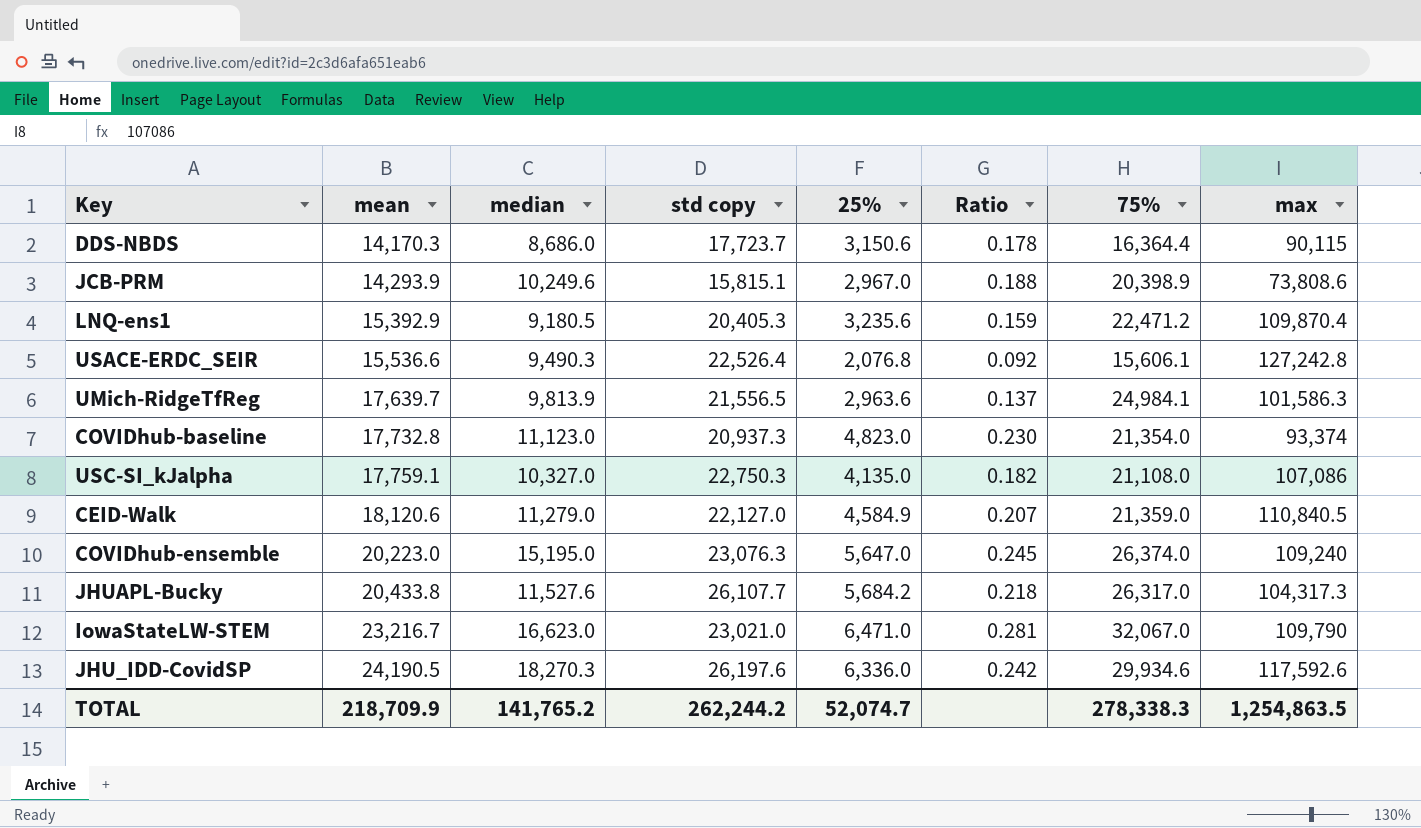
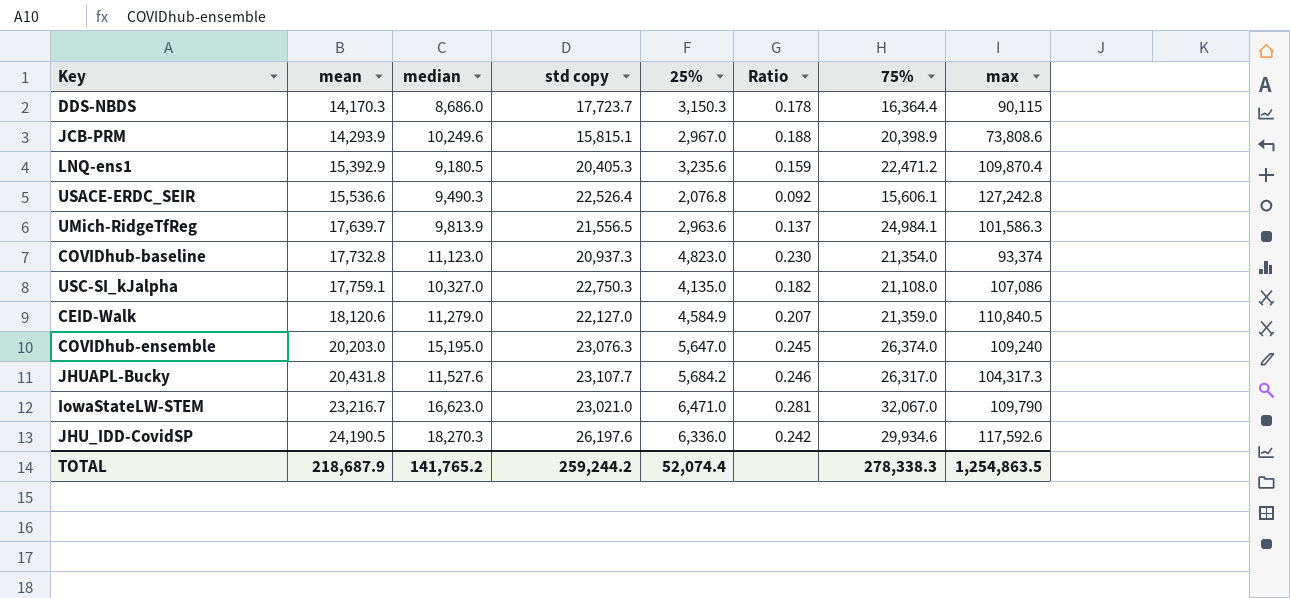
DDS-NBDS | 25%: 3,150.6 -> 3,150.3
COVIDhub-ensemble | mean: 20,223.0 -> 20,203.0
JHUAPL-Bucky | mean: 20,433.8 -> 20,431.8
JHUAPL-Bucky | std copy: 26,107.7 -> 23,107.7
JHUAPL-Bucky | Ratio: 0.218 -> 0.246
TOTAL | mean: 218,709.9 -> 218,687.9
TOTAL | std copy: 262,244.2 -> 259,244.2
TOTAL | 25%: 52,074.7 -> 52,074.4

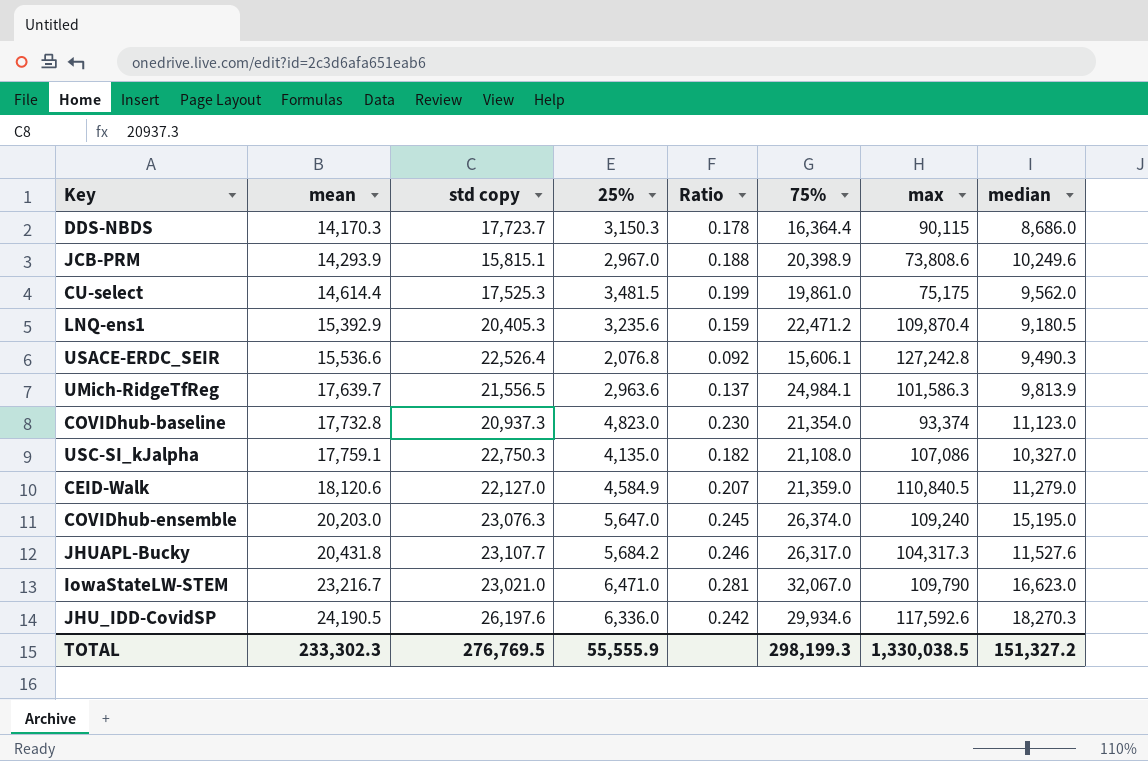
column median | position: 3 -> 8
row CU-select: none -> 14,614.4 | 17,525.3 | 3,481.5 | 0.199 | 19,861.0 | 75,175 | 9,562.0
TOTAL | mean: 218,687.9 -> 233,302.3
TOTAL | std copy: 259,244.2 -> 276,769.5
TOTAL | 25%: 52,074.4 -> 55,555.9
TOTAL | 75%: 278,338.3 -> 298,199.3
TOTAL | max: 1,254,863.5 -> 1,330,038.5
TOTAL | median: 141,765.2 -> 151,327.2

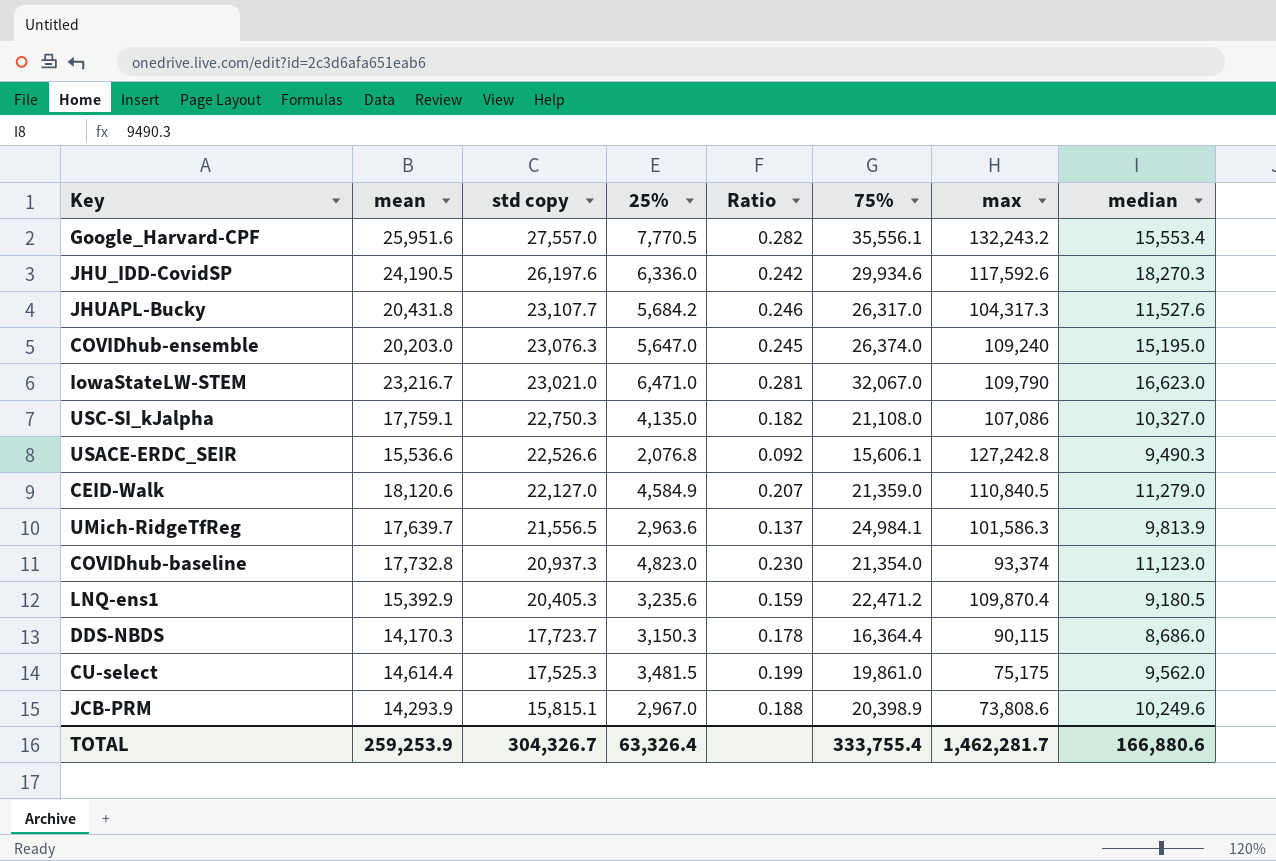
row order: mean ascending -> std copy descending
row Google_Harvard-CPF: none -> 25,951.6 | 27,557.0 | 7,770.5 | 0.282 | 35,556.1 | 132,243.2 | 15,553.4
USACE-ERDC_SEIR | std copy: 22,526.4 -> 22,526.6
TOTAL | mean: 233,302.3 -> 259,253.9
TOTAL | std copy: 276,769.5 -> 304,326.7
TOTAL | 25%: 55,555.9 -> 63,326.4
TOTAL | 75%: 298,199.3 -> 333,755.4
TOTAL | max: 1,330,038.5 -> 1,462,281.7
TOTAL | median: 151,327.2 -> 166,880.6

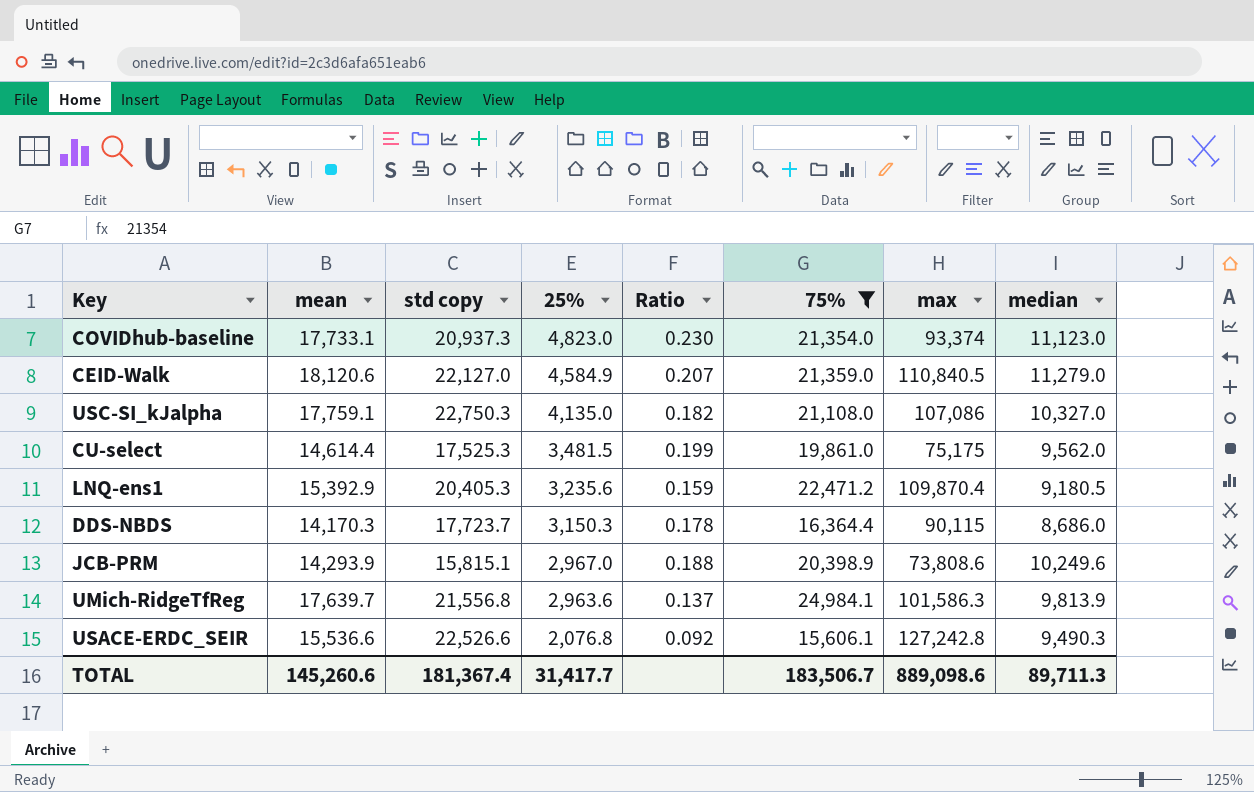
filter: none -> 75% <= 24,984.1
row order: std copy descending -> 25% descending
COVIDhub-baseline | mean: 17,732.8 -> 17,733.1
UMich-RidgeTfReg | std copy: 21,556.5 -> 21,556.8
TOTAL | mean: 259,253.9 -> 145,260.6
TOTAL | std copy: 304,326.7 -> 181,367.4
TOTAL | 25%: 63,326.4 -> 31,417.7
TOTAL | 75%: 333,755.4 -> 183,506.7
TOTAL | max: 1,462,281.7 -> 889,098.6
TOTAL | median: 166,880.6 -> 89,711.3

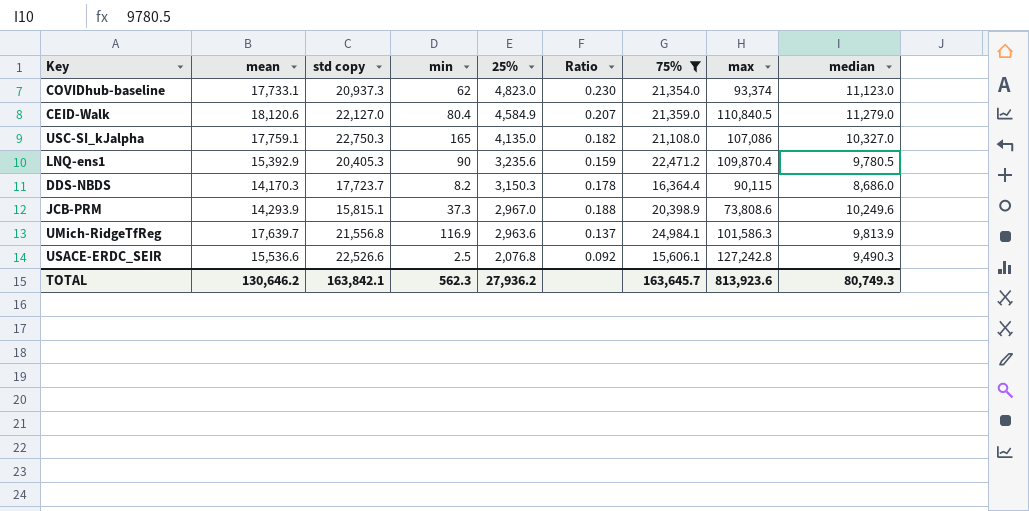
column min | position: none -> 4
row CU-select: 14,614.4 | 17,525.3 | 3,481.5 | 0.199 | 19,861.0 | 75,175 | 9,562.0 -> none
LNQ-ens1 | median: 9,180.5 -> 9,780.5
TOTAL | mean: 145,260.6 -> 130,646.2
TOTAL | std copy: 181,367.4 -> 163,842.1
TOTAL | 25%: 31,417.7 -> 27,936.2
TOTAL | 75%: 183,506.7 -> 163,645.7
TOTAL | max: 889,098.6 -> 813,923.6
TOTAL | median: 89,711.3 -> 80,749.3

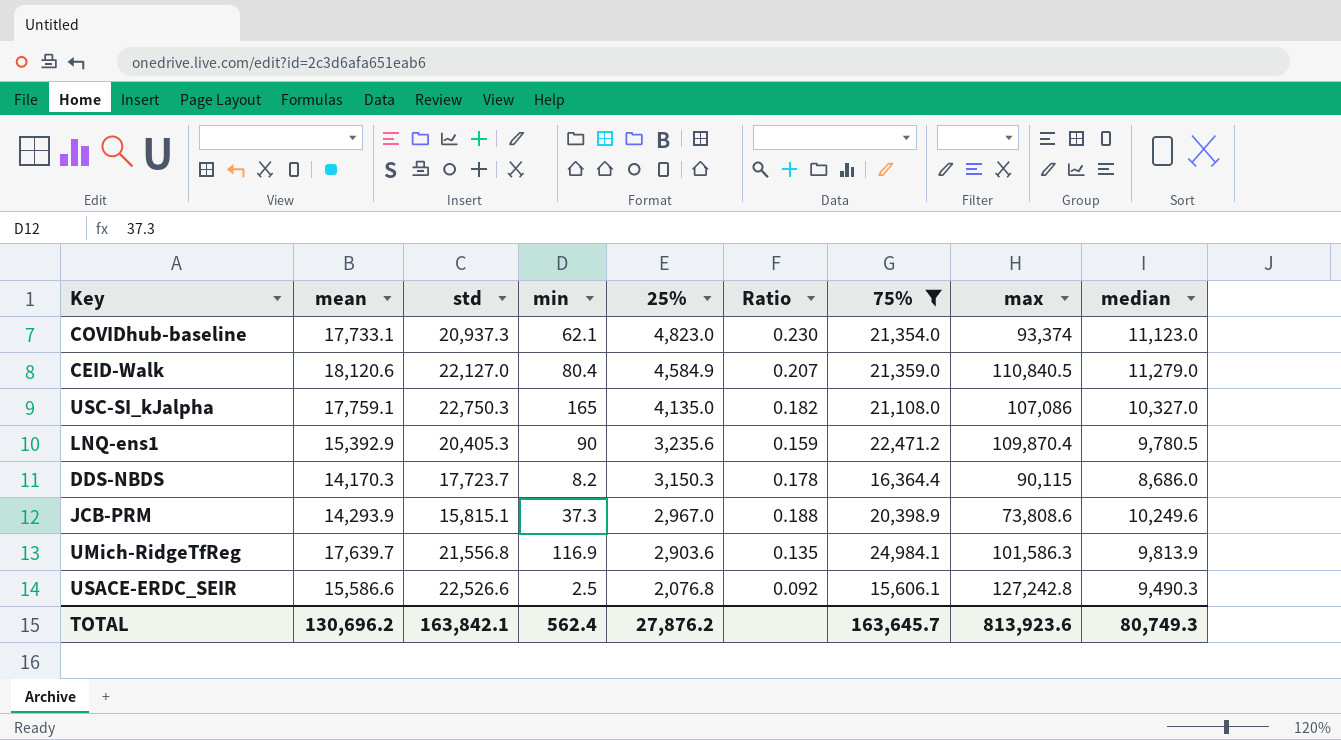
column name: std copy -> std
COVIDhub-baseline | min: 62 -> 62.1
UMich-RidgeTfReg | 25%: 2,963.6 -> 2,903.6
UMich-RidgeTfReg | Ratio: 0.137 -> 0.135
USACE-ERDC_SEIR | mean: 15,536.6 -> 15,586.6
TOTAL | mean: 130,646.2 -> 130,696.2
TOTAL | min: 562.3 -> 562.4
TOTAL | 25%: 27,936.2 -> 27,876.2

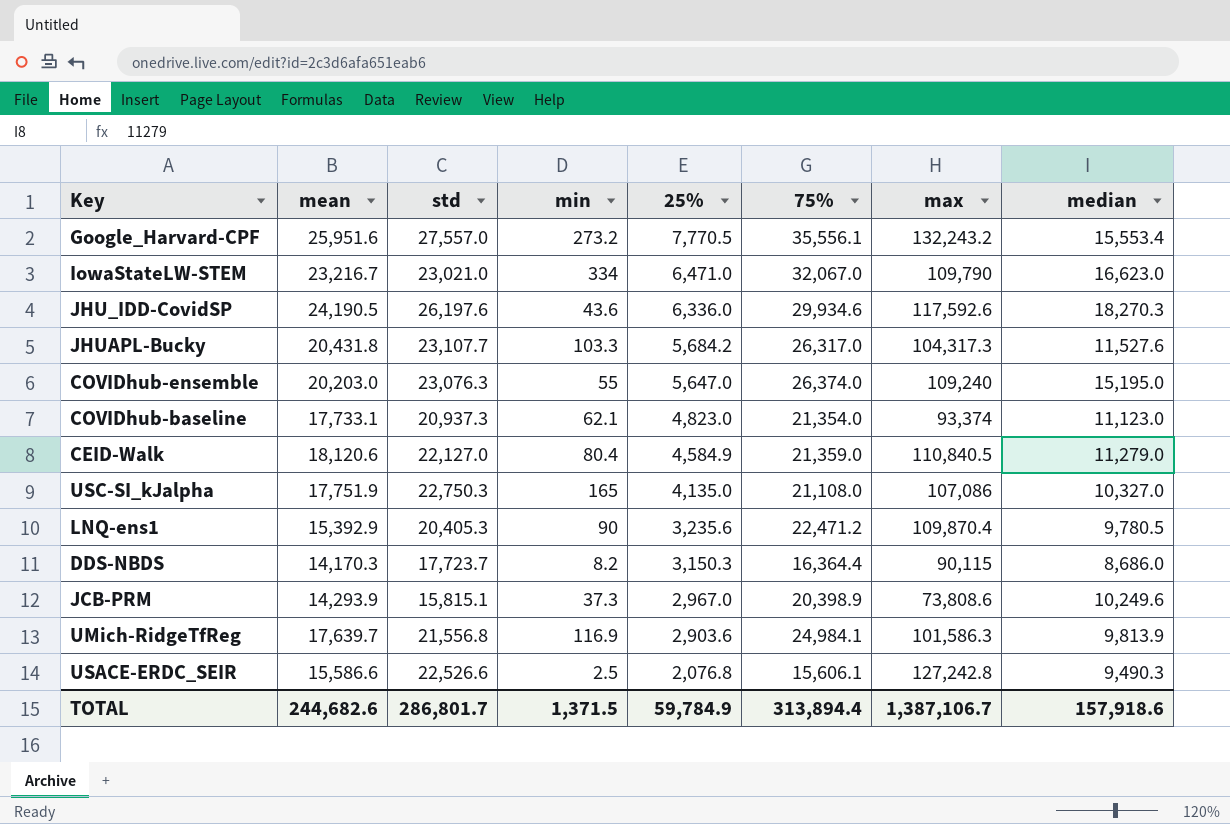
filter: 75% <= 24,984.1 -> none
column Ratio | formula: [25%] / [std] -> none
USC-SI_kJalpha | mean: 17,759.1 -> 17,751.9
TOTAL | mean: 130,696.2 -> 244,682.6
TOTAL | std: 163,842.1 -> 286,801.7
TOTAL | min: 562.4 -> 1,371.5
TOTAL | 25%: 27,876.2 -> 59,784.9
TOTAL | 75%: 163,645.7 -> 313,894.4
TOTAL | max: 813,923.6 -> 1,387,106.7
TOTAL | median: 80,749.3 -> 157,918.6

